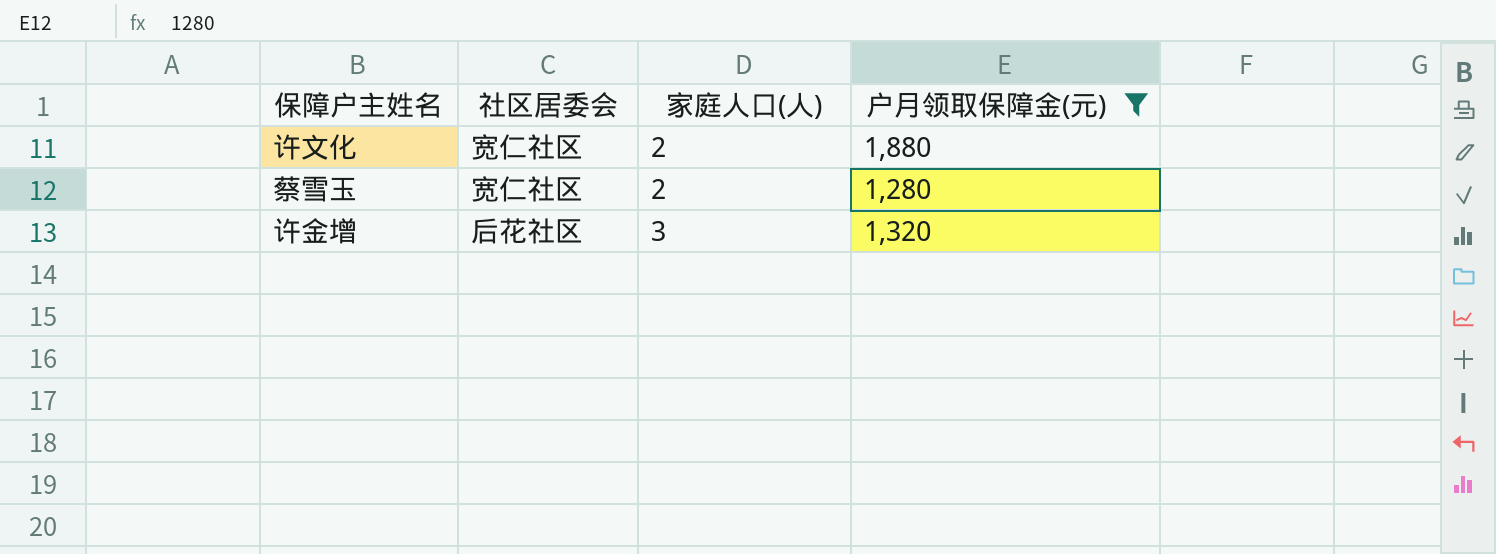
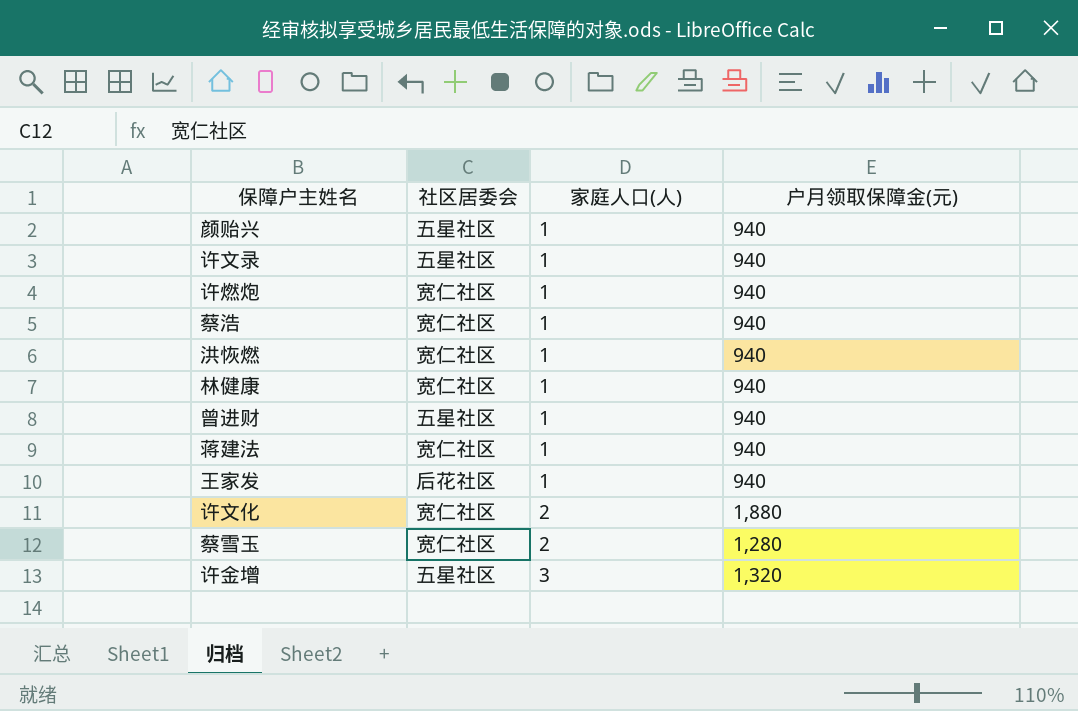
filter: 户月领取保障金(元) != 940 -> none
许金增 | 社区居委会: 后花社区 -> 五星社区

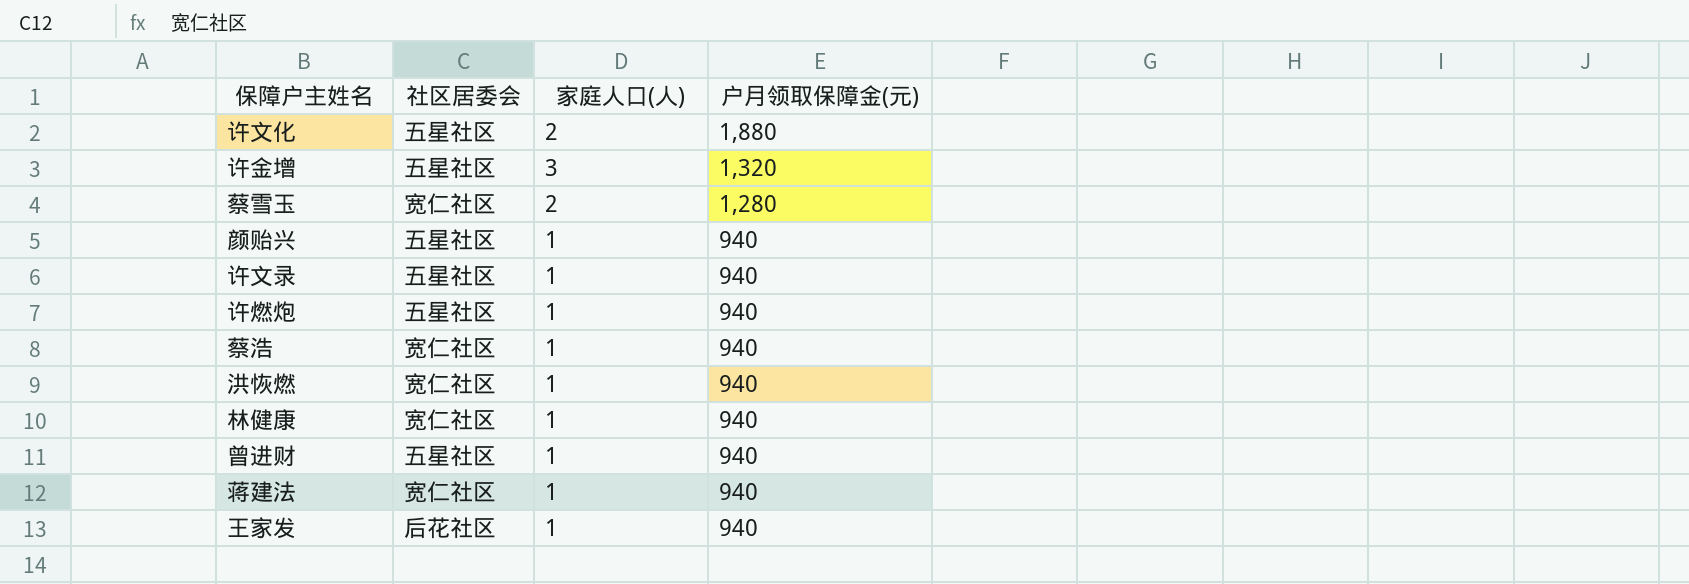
row order: 家庭人口(人) ascending -> 户月领取保障金(元) descending
许文化 | 社区居委会: 宽仁社区 -> 五星社区
许燃炮 | 社区居委会: 宽仁社区 -> 五星社区

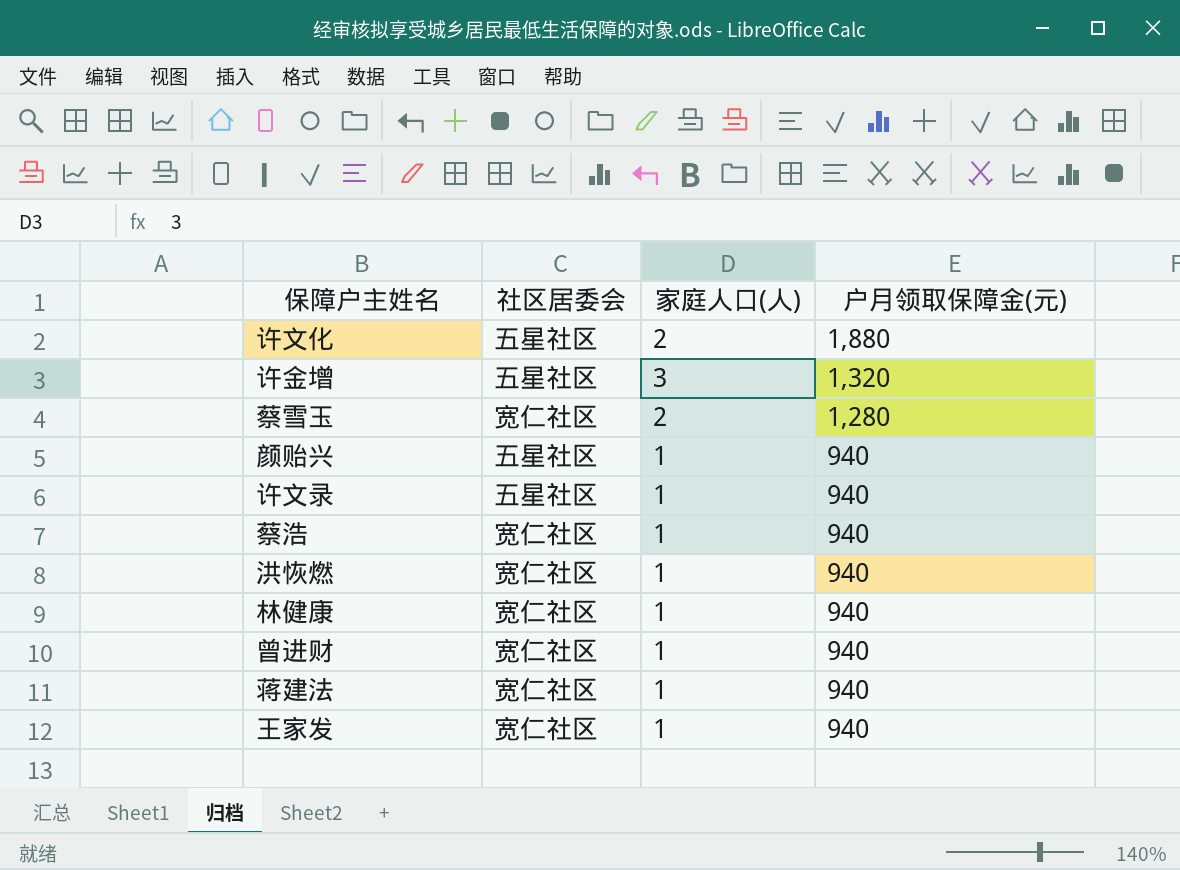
row 许燃炮: 五星社区 | 1 | 940 -> none
曾进财 | 社区居委会: 五星社区 -> 宽仁社区
王家发 | 社区居委会: 后花社区 -> 宽仁社区

